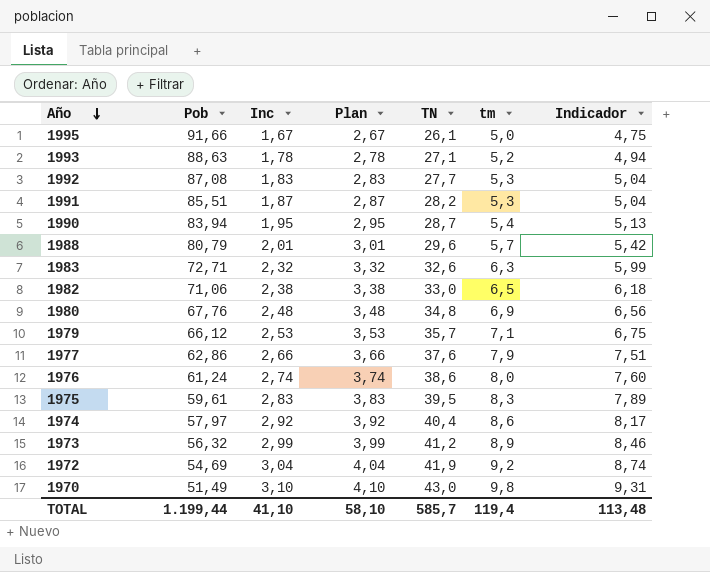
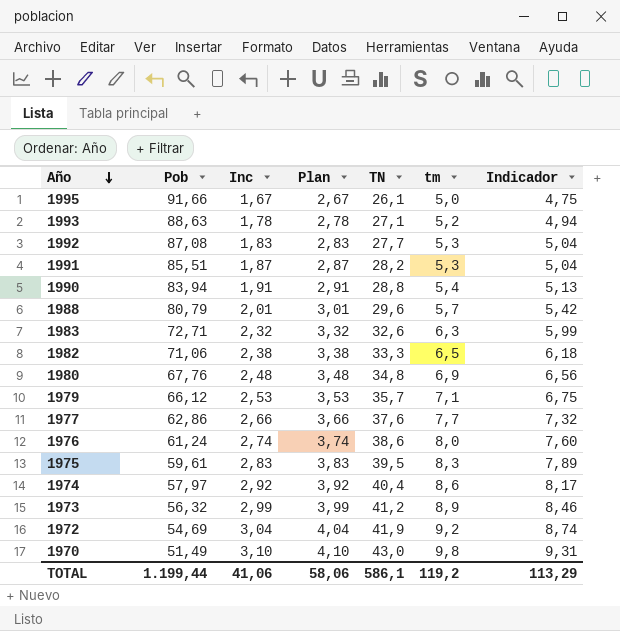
1990 | Inc: 1,95 -> 1,91
1990 | Plan: 2,95 -> 2,91
1990 | TN: 28,7 -> 28,8
1982 | TN: 33,0 -> 33,3
1977 | tm: 7,9 -> 7,7
1977 | Indicador: 7,51 -> 7,32
TOTAL | Inc: 41,10 -> 41,06
TOTAL | Plan: 58,10 -> 58,06
TOTAL | TN: 585,7 -> 586,1
TOTAL | tm: 119,4 -> 119,2
TOTAL | Indicador: 113,48 -> 113,29

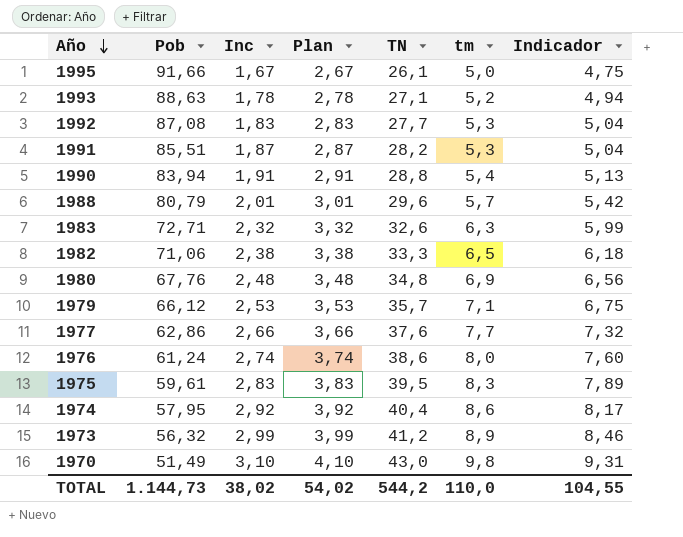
row 1972: 54,69 | 3,04 | 4,04 | 41,9 | 9,2 | 8,74 -> none
1974 | Pob: 57,97 -> 57,95
TOTAL | Pob: 1.199,44 -> 1.144,73
TOTAL | Inc: 41,06 -> 38,02
TOTAL | Plan: 58,06 -> 54,02
TOTAL | TN: 586,1 -> 544,2
TOTAL | tm: 119,2 -> 110,0
TOTAL | Indicador: 113,29 -> 104,55

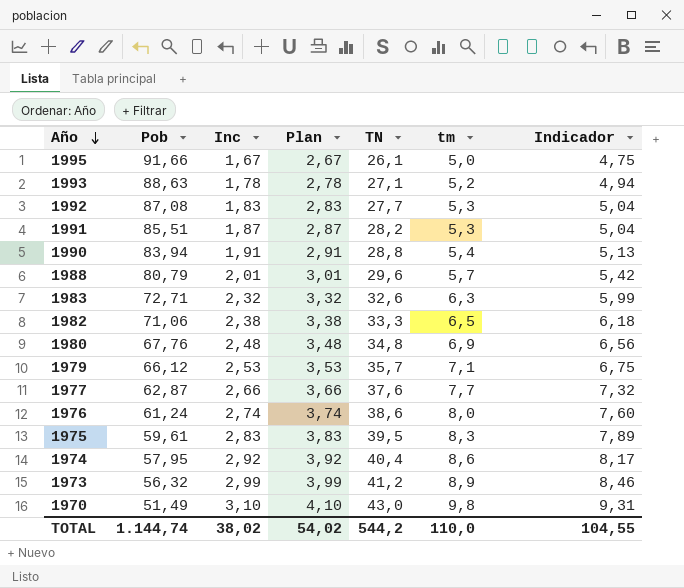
1977 | Pob: 62,86 -> 62,87
TOTAL | Pob: 1.144,73 -> 1.144,74

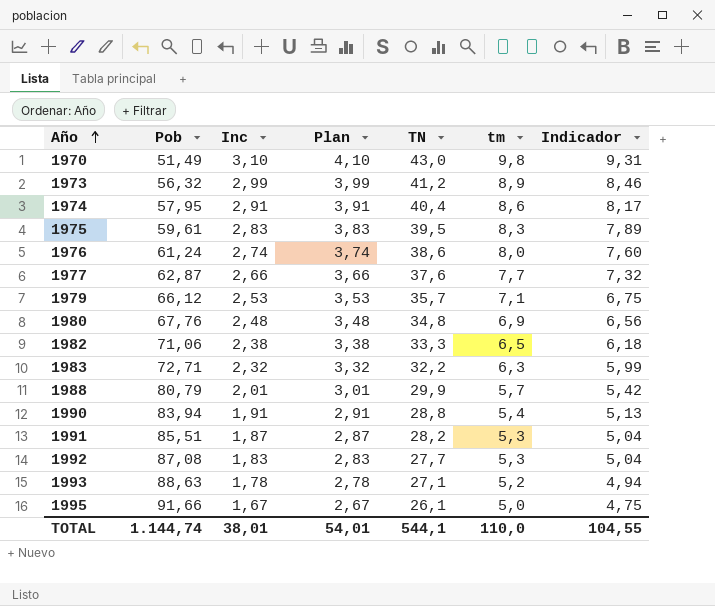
row order: Año descending -> Año ascending
1974 | Inc: 2,92 -> 2,91
1974 | Plan: 3,92 -> 3,91
1983 | TN: 32,6 -> 32,2
1988 | TN: 29,6 -> 29,9
TOTAL | Inc: 38,02 -> 38,01
TOTAL | Plan: 54,02 -> 54,01
TOTAL | TN: 544,2 -> 544,1

